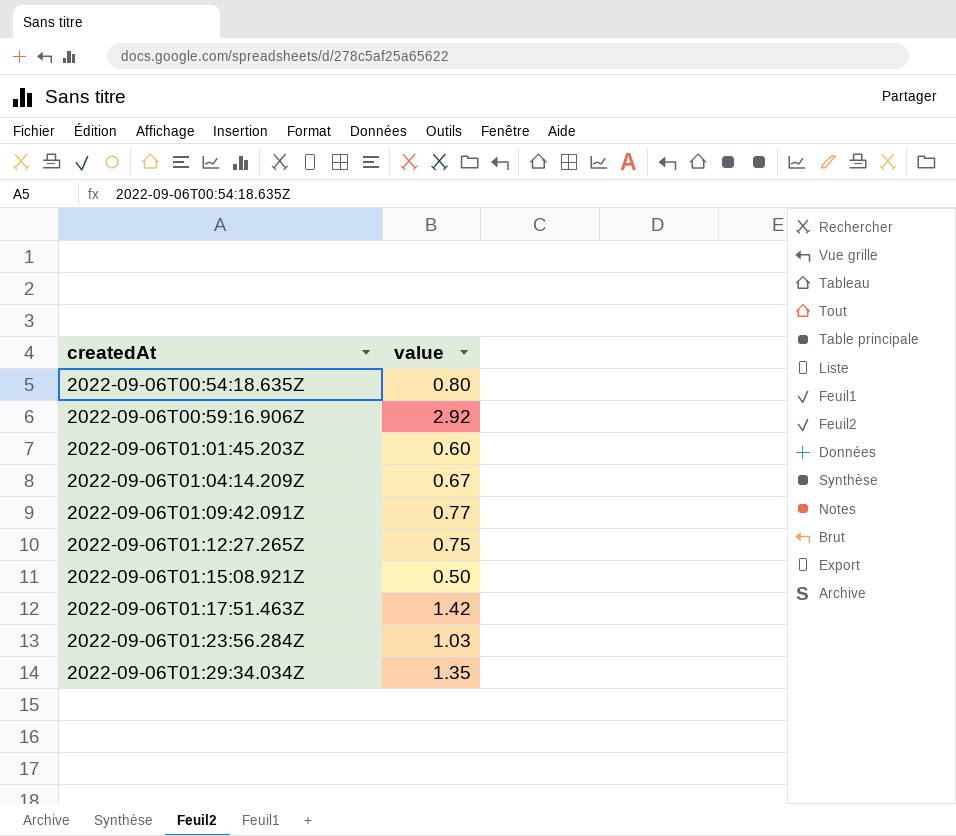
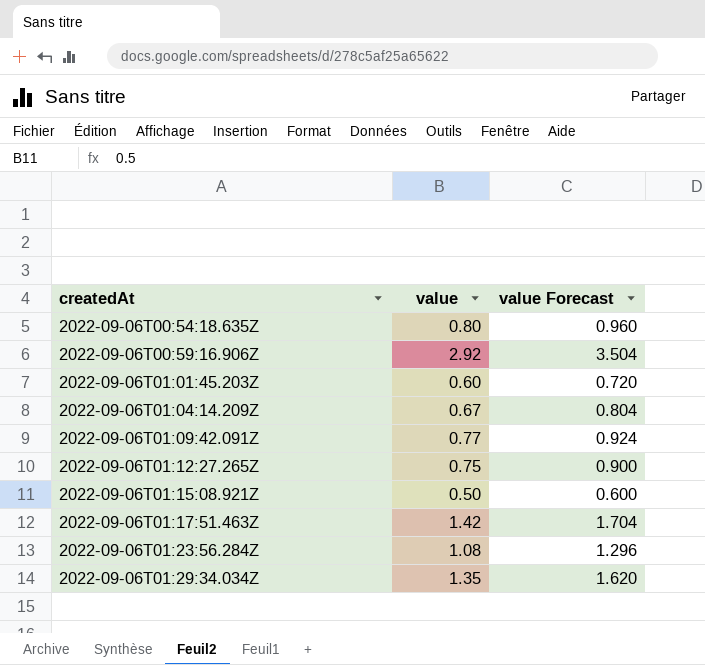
column value Forecast | formula: none -> [value] * 1.2
2022-09-06T01:23:56.284Z | value: 1.03 -> 1.08

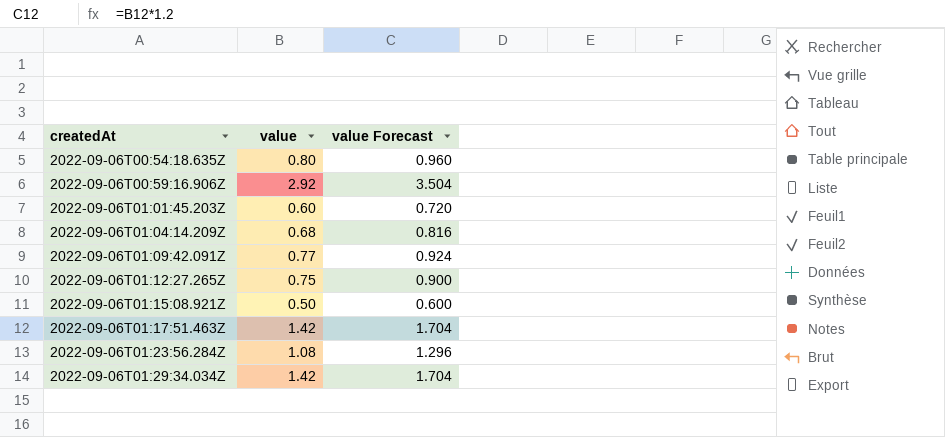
2022-09-06T01:04:14.209Z | value: 0.67 -> 0.68
2022-09-06T01:04:14.209Z | value Forecast: 0.804 -> 0.816
2022-09-06T01:29:34.034Z | value: 1.35 -> 1.42
2022-09-06T01:29:34.034Z | value Forecast: 1.620 -> 1.704

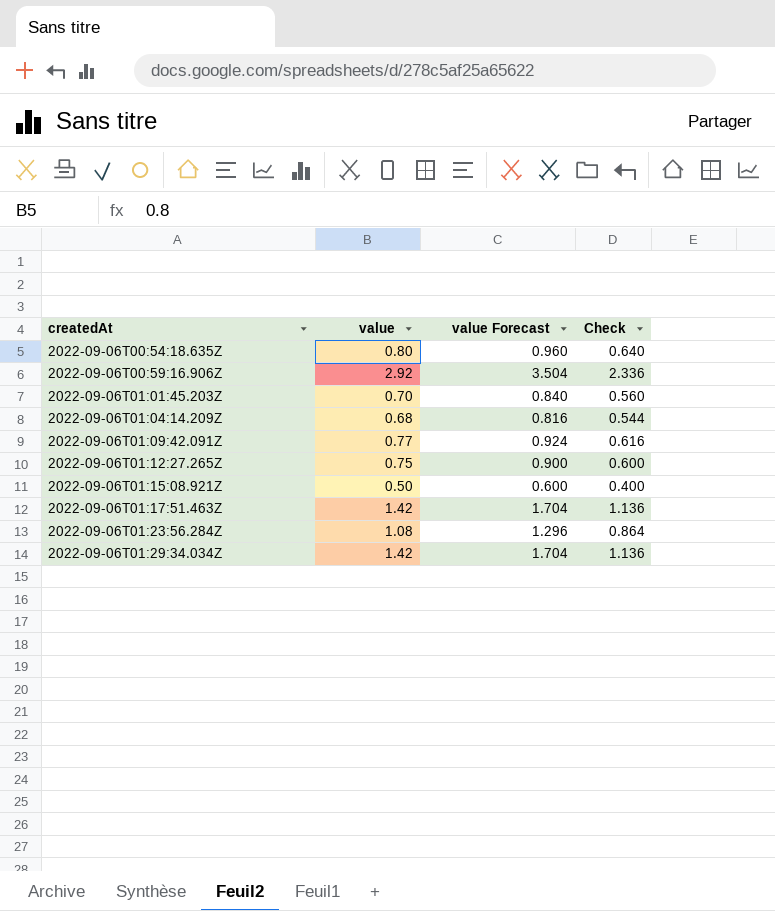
column Check | formula: none -> [value] * 0.8
2022-09-06T01:01:45.203Z | value: 0.60 -> 0.70
2022-09-06T01:01:45.203Z | value Forecast: 0.720 -> 0.840

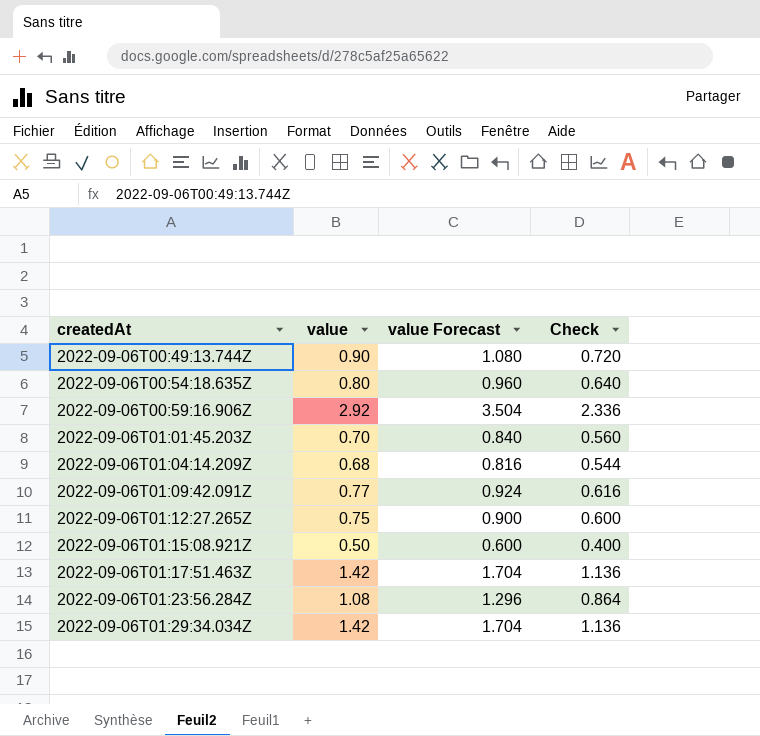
row 2022-09-06T00:49:13.744Z: none -> 0.90 | 1.080 | 0.720

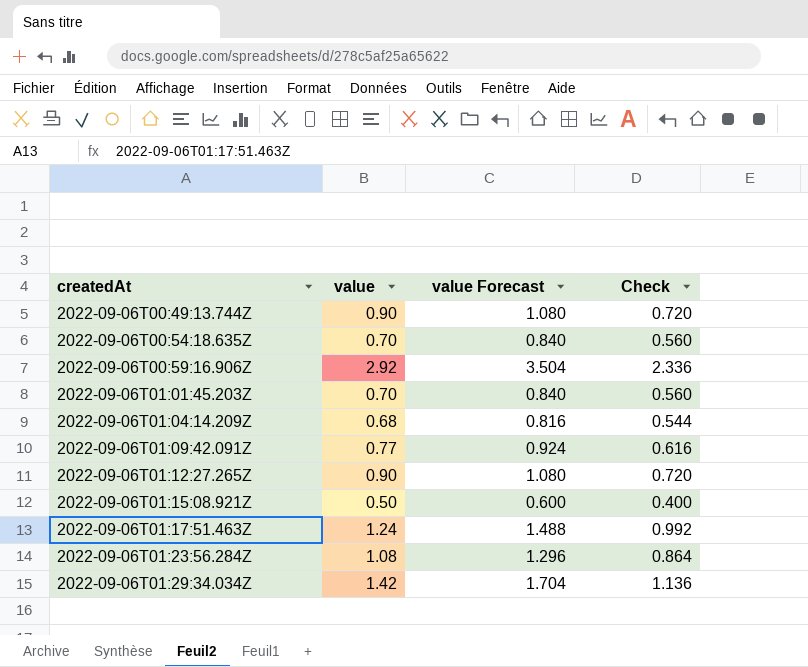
2022-09-06T00:54:18.635Z | value: 0.80 -> 0.70
2022-09-06T00:54:18.635Z | value Forecast: 0.960 -> 0.840
2022-09-06T00:54:18.635Z | Check: 0.640 -> 0.560
2022-09-06T01:12:27.265Z | value: 0.75 -> 0.90
2022-09-06T01:12:27.265Z | value Forecast: 0.900 -> 1.080
2022-09-06T01:12:27.265Z | Check: 0.600 -> 0.720
2022-09-06T01:17:51.463Z | value: 1.42 -> 1.24
2022-09-06T01:17:51.463Z | value Forecast: 1.704 -> 1.488
2022-09-06T01:17:51.463Z | Check: 1.136 -> 0.992

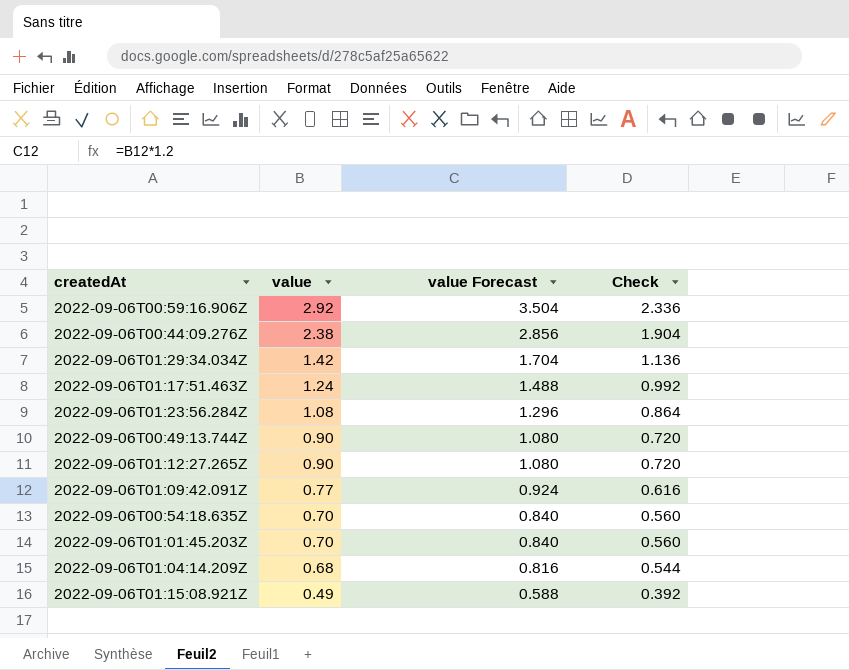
row order: createdAt ascending -> value descending
row 2022-09-06T00:44:09.276Z: none -> 2.38 | 2.856 | 1.904
2022-09-06T01:15:08.921Z | value: 0.50 -> 0.49
2022-09-06T01:15:08.921Z | value Forecast: 0.600 -> 0.588
2022-09-06T01:15:08.921Z | Check: 0.400 -> 0.392

